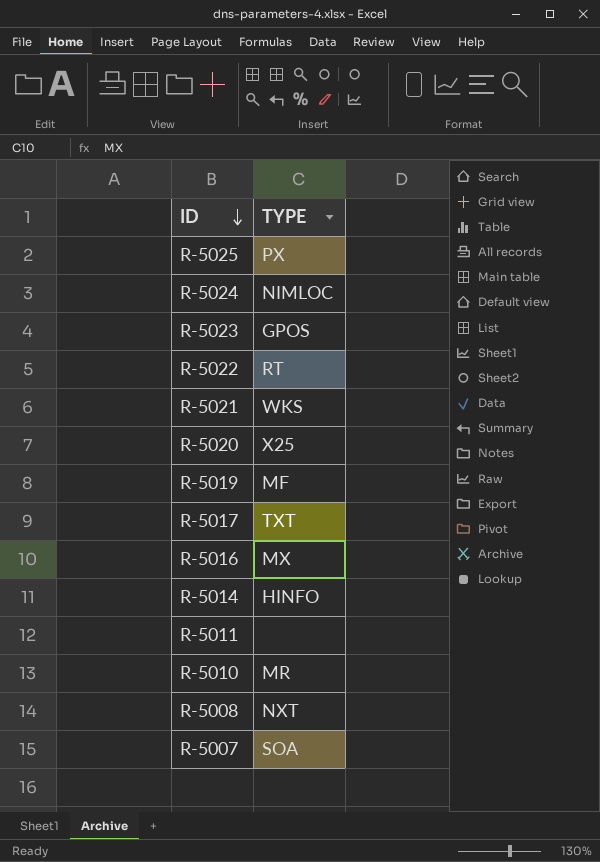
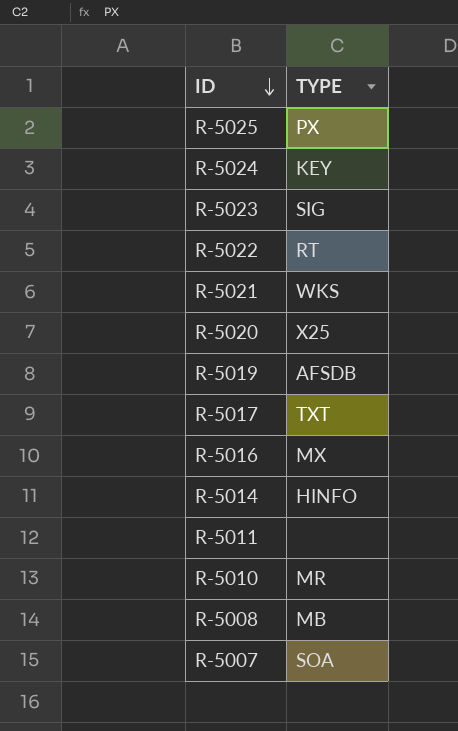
R-5024 | TYPE: NIMLOC -> KEY
R-5023 | TYPE: GPOS -> SIG
R-5019 | TYPE: MF -> AFSDB
R-5008 | TYPE: NXT -> MB

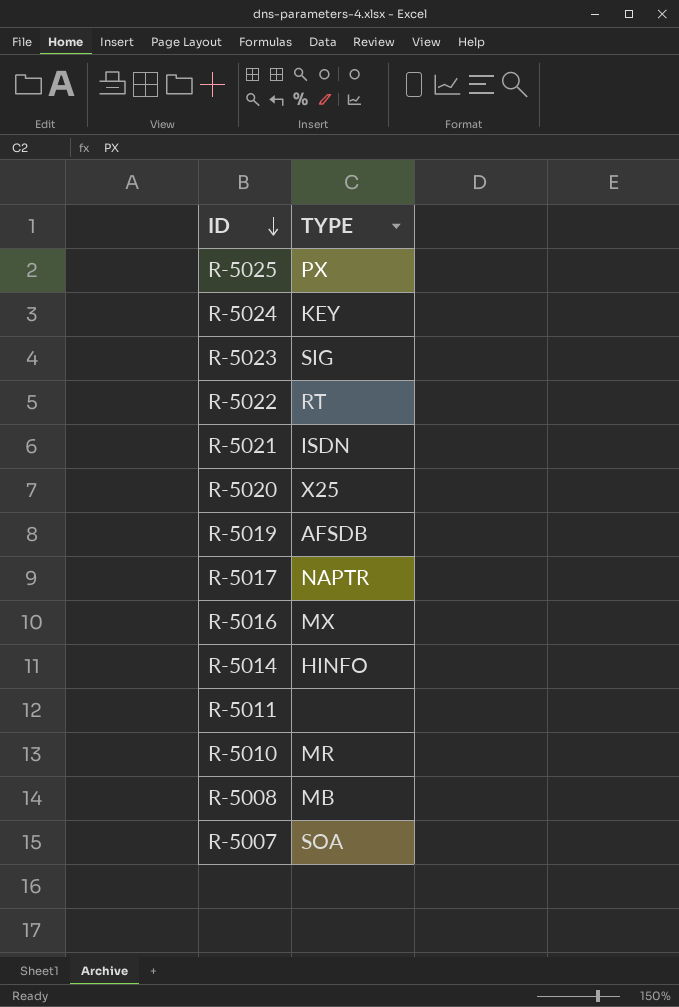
R-5021 | TYPE: WKS -> ISDN
R-5017 | TYPE: TXT -> NAPTR

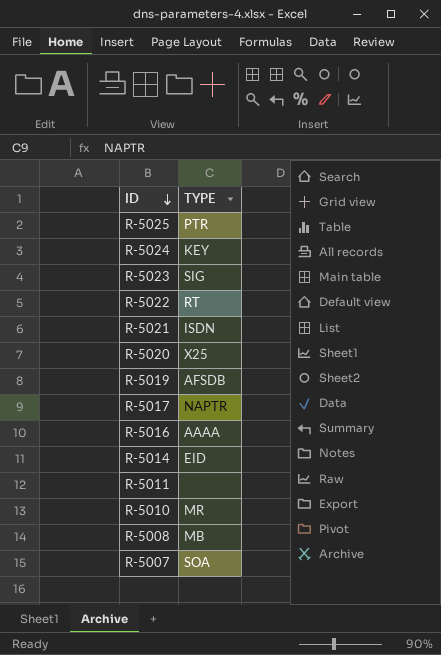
R-5025 | TYPE: PX -> PTR
R-5016 | TYPE: MX -> AAAA
R-5014 | TYPE: HINFO -> EID

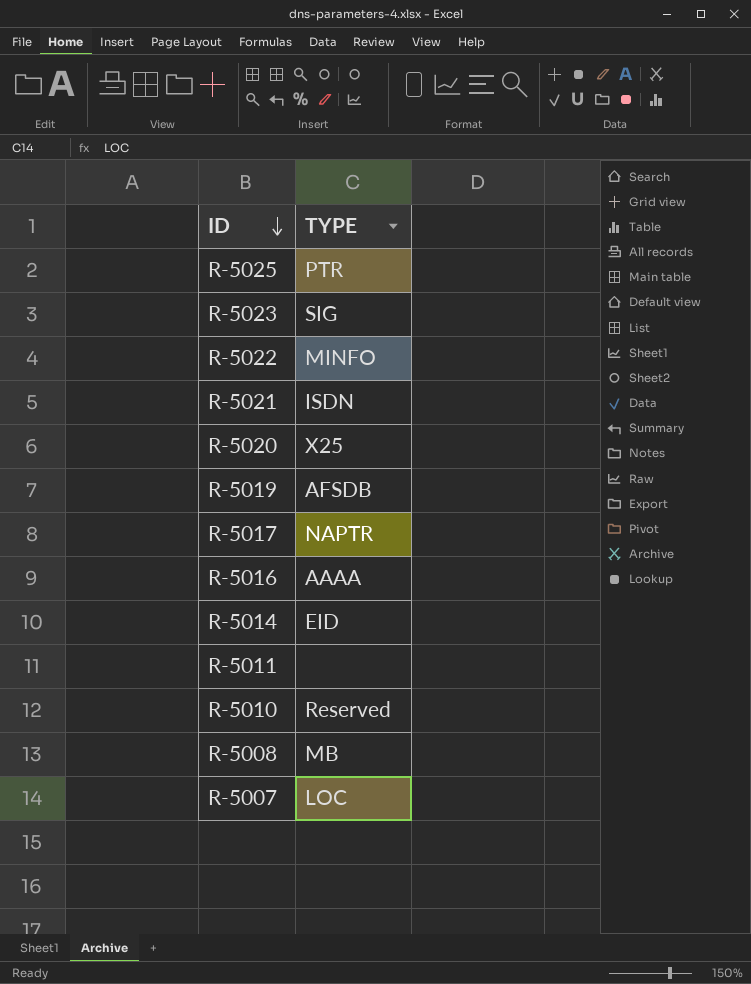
row R-5024: KEY -> none
R-5022 | TYPE: RT -> MINFO
R-5010 | TYPE: MR -> Reserved
R-5007 | TYPE: SOA -> LOC

